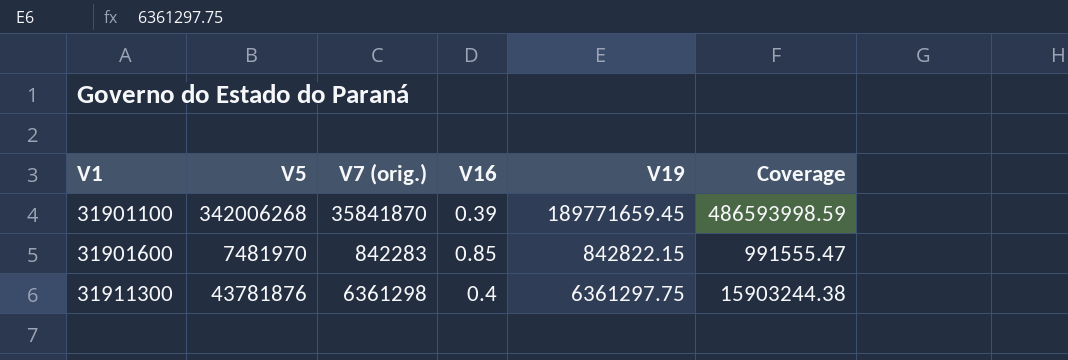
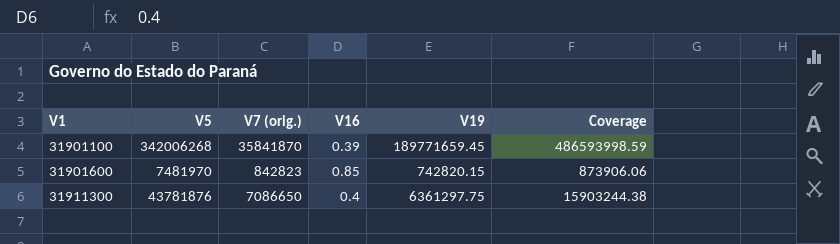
31901600 | V7 (orig.): 842283 -> 842823
31901600 | V19: 842822.15 -> 742820.15
31901600 | Coverage: 991555.47 -> 873906.06
31911300 | V7 (orig.): 6361298 -> 7086650

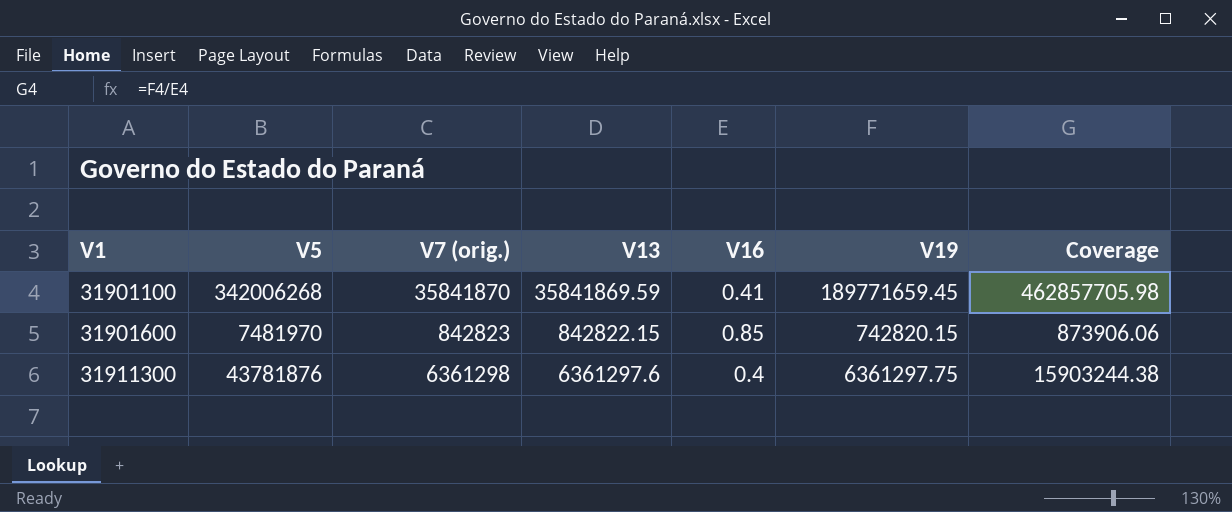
column V13 | formula: none -> [V7 (orig.)] - [V16]
31901100 | V16: 0.39 -> 0.41
31901100 | Coverage: 486593998.59 -> 462857705.98
31911300 | V7 (orig.): 7086650 -> 6361298

